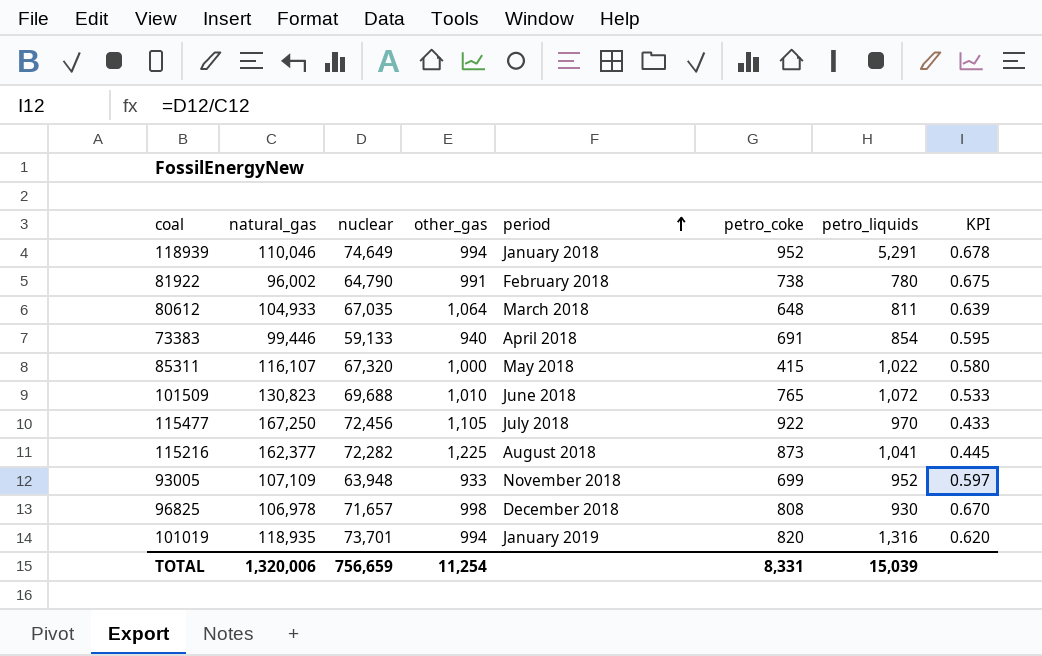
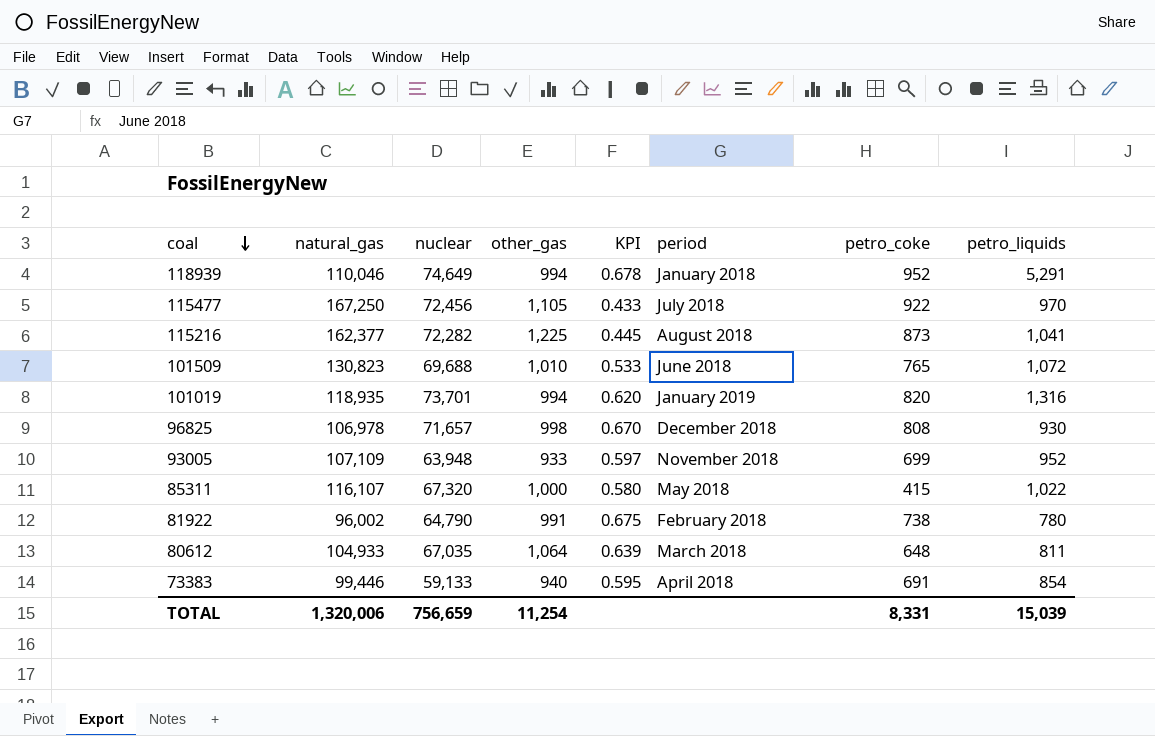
row order: period ascending -> coal descending
column KPI | position: 8 -> 5

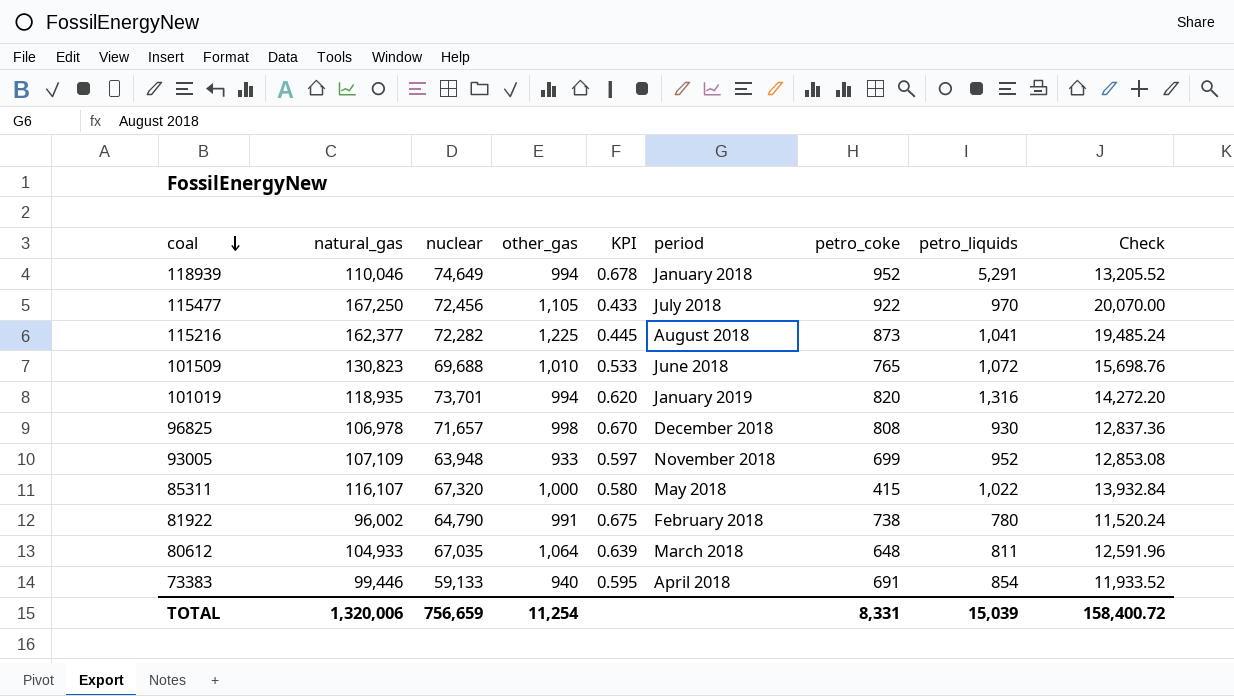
column Check | formula: none -> [natural_gas] * 0.12

